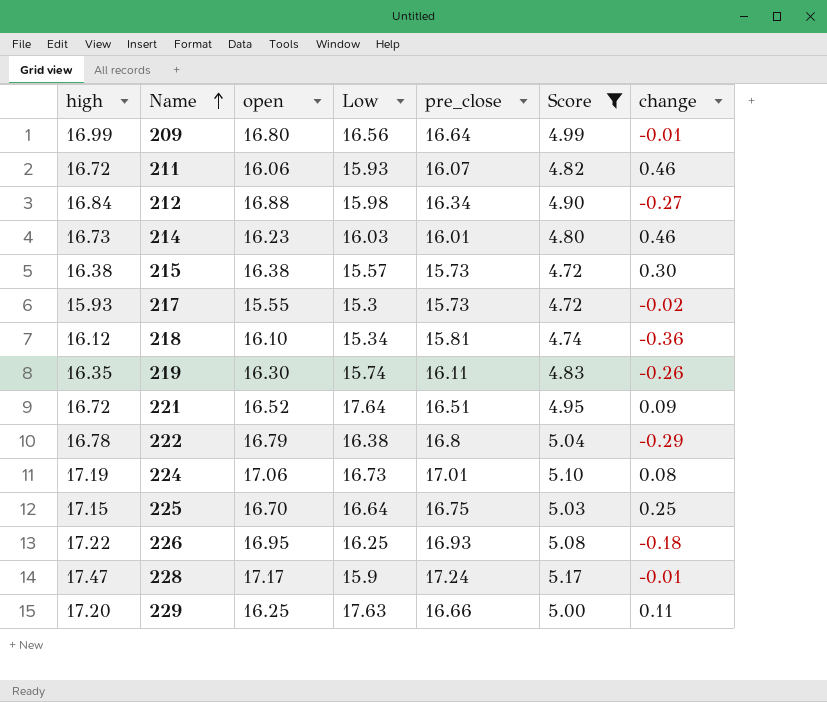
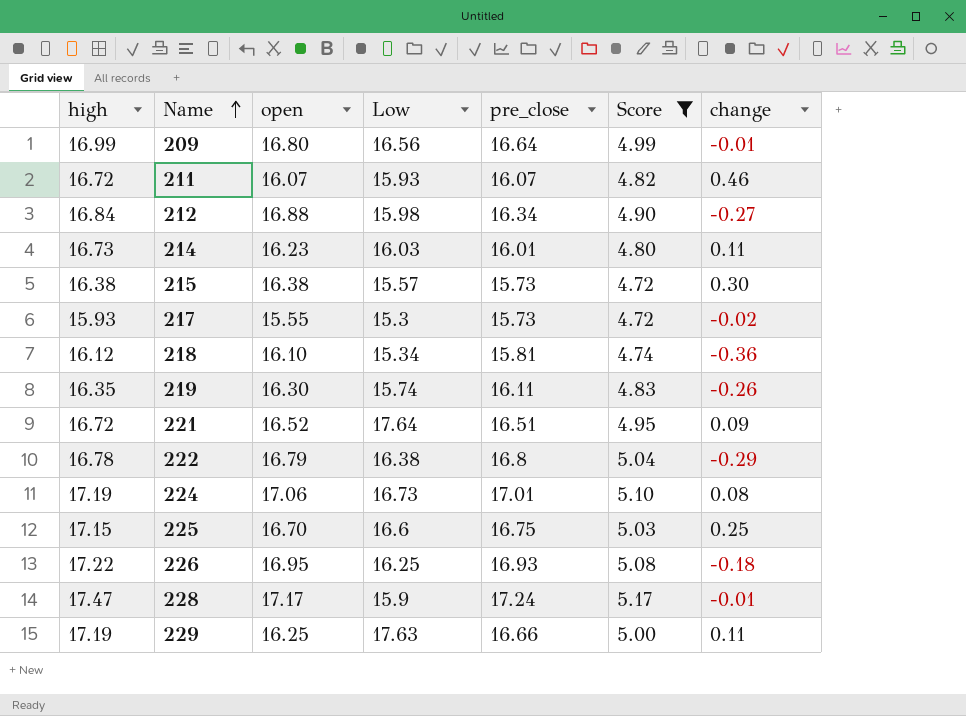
211 | open: 16.06 -> 16.07
214 | change: 0.46 -> 0.11
225 | Low: 16.64 -> 16.6
229 | high: 17.20 -> 17.19

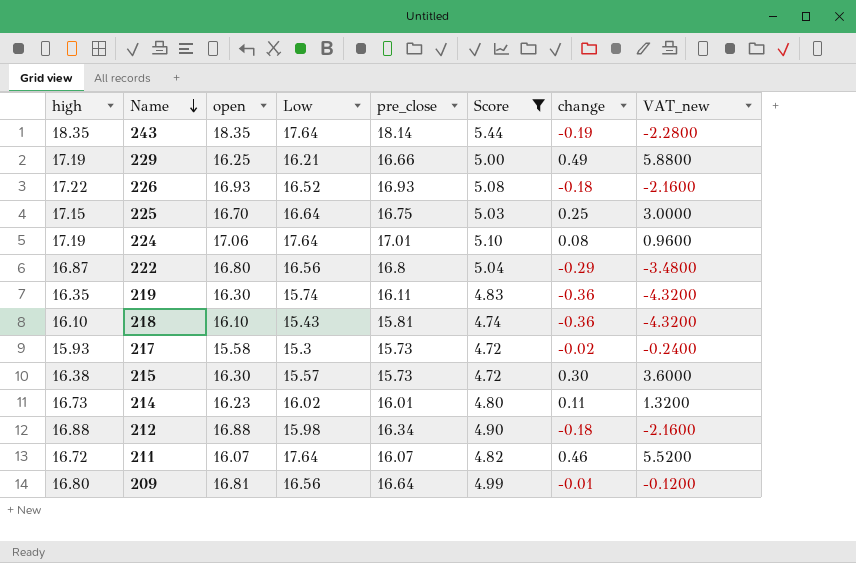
row order: Name ascending -> Name descending
column VAT_new | formula: none -> [change] * 12
row 221: 16.72 | 16.52 | 17.64 | 16.51 | 4.95 | 0.09 -> none
row 228: 17.47 | 17.17 | 15.9 | 17.24 | 5.17 | -0.01 -> none
row 243: none -> 18.35 | 18.35 | 17.64 | 18.14 | 5.44 | -0.19 | -2.2800
229 | Low: 17.63 -> 16.21
229 | change: 0.11 -> 0.49
226 | open: 16.95 -> 16.93
226 | Low: 16.25 -> 16.52
225 | Low: 16.6 -> 16.64
224 | Low: 16.73 -> 17.64
222 | high: 16.78 -> 16.87
222 | open: 16.79 -> 16.80
222 | Low: 16.38 -> 16.56
219 | change: -0.26 -> -0.36
218 | high: 16.12 -> 16.10
218 | Low: 15.34 -> 15.43
217 | open: 15.55 -> 15.58
215 | open: 16.38 -> 16.30
214 | Low: 16.03 -> 16.02
212 | high: 16.84 -> 16.88
212 | change: -0.27 -> -0.18
211 | Low: 15.93 -> 17.64
209 | high: 16.99 -> 16.80
209 | open: 16.80 -> 16.81

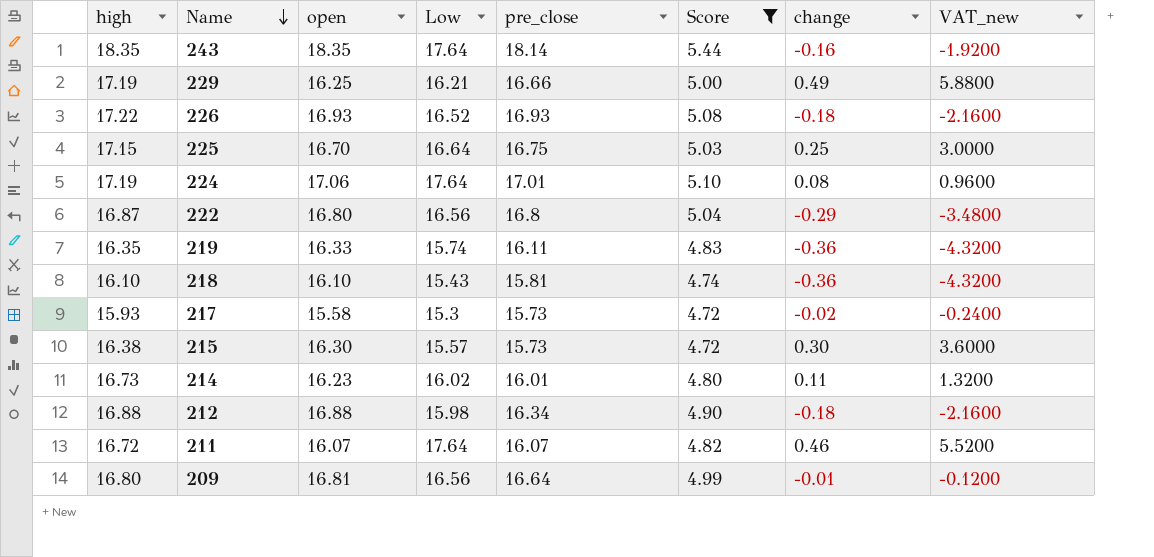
243 | change: -0.19 -> -0.16
243 | VAT_new: -2.2800 -> -1.9200
219 | open: 16.30 -> 16.33

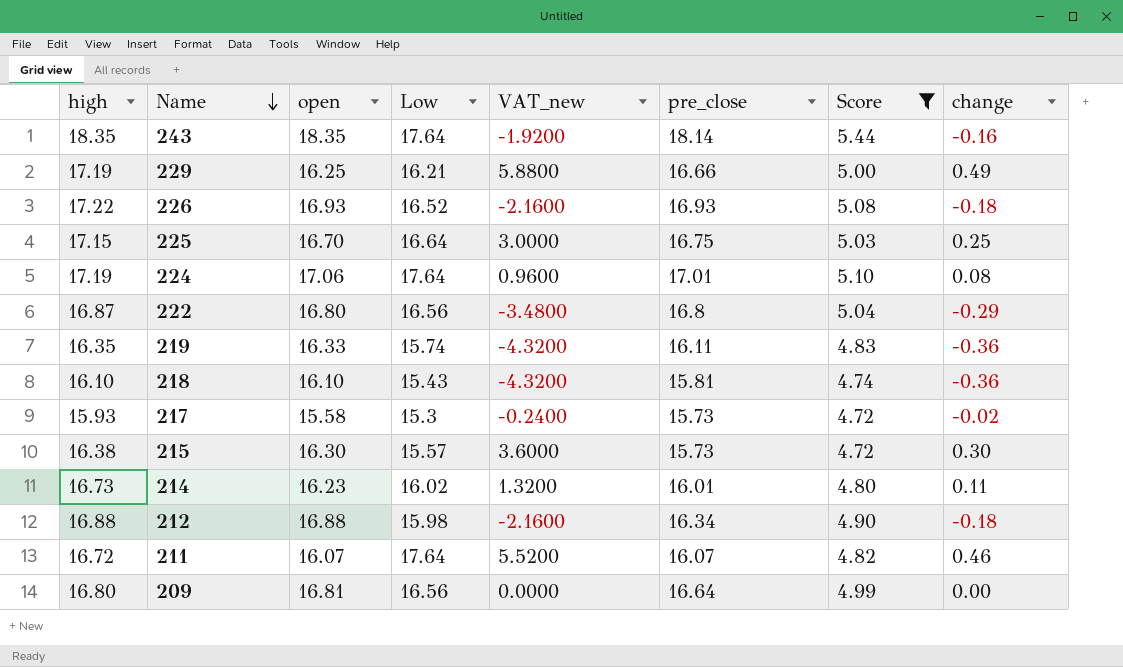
column VAT_new | position: 8 -> 5
209 | VAT_new: -0.1200 -> 0.0000
209 | change: -0.01 -> 0.00

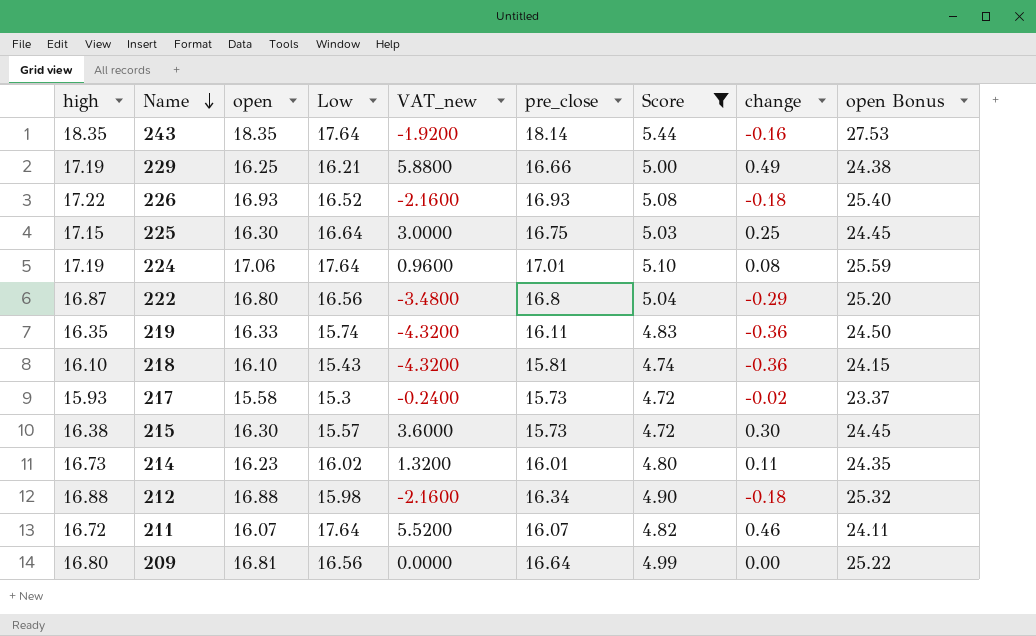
column open Bonus | formula: none -> [open] * 1.5
225 | open: 16.70 -> 16.30

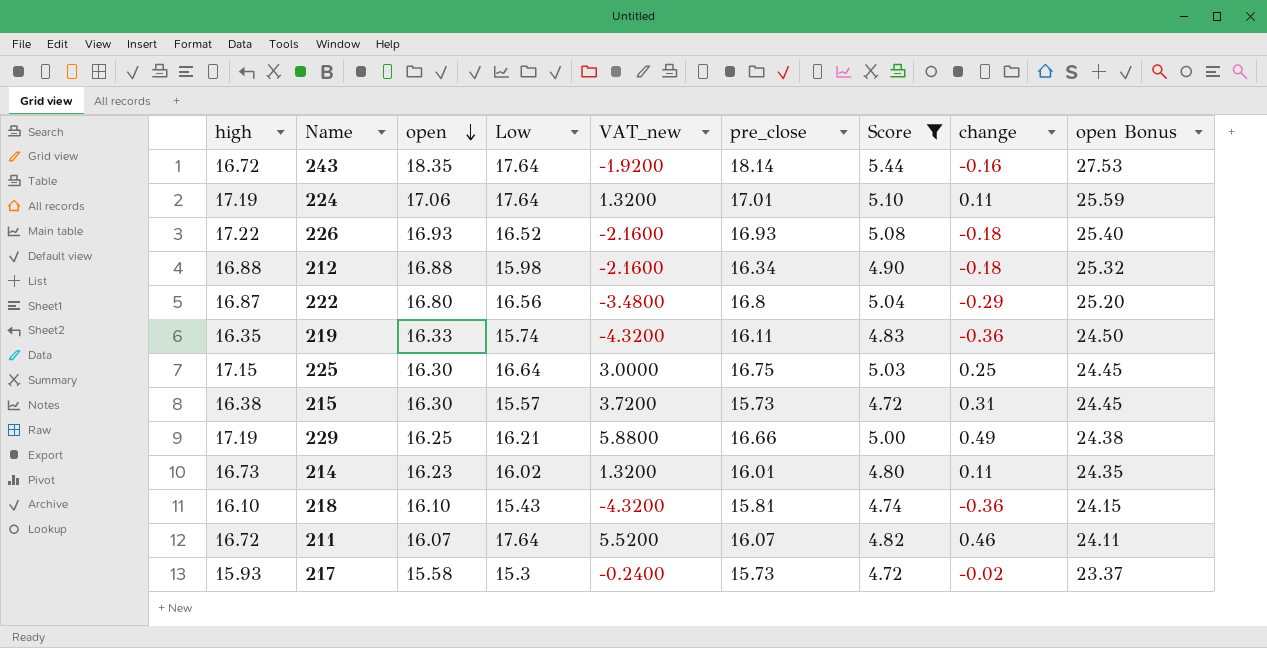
row order: Name descending -> open descending
row 209: 16.80 | 16.81 | 16.56 | 0.0000 | 16.64 | 4.99 | 0.00 | 25.22 -> none
243 | high: 18.35 -> 16.72
224 | VAT_new: 0.9600 -> 1.3200
224 | change: 0.08 -> 0.11
215 | VAT_new: 3.6000 -> 3.7200
215 | change: 0.30 -> 0.31

